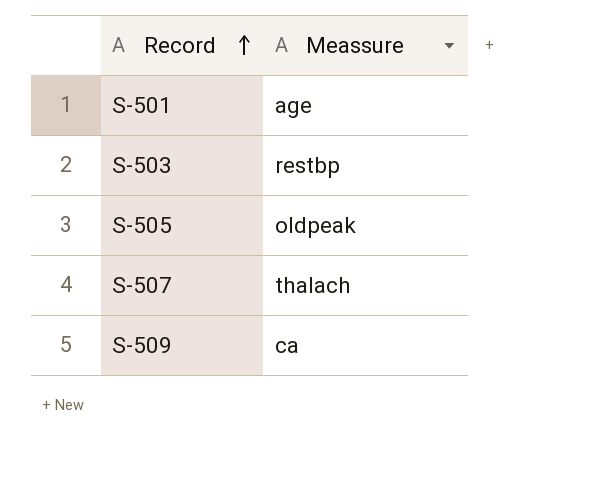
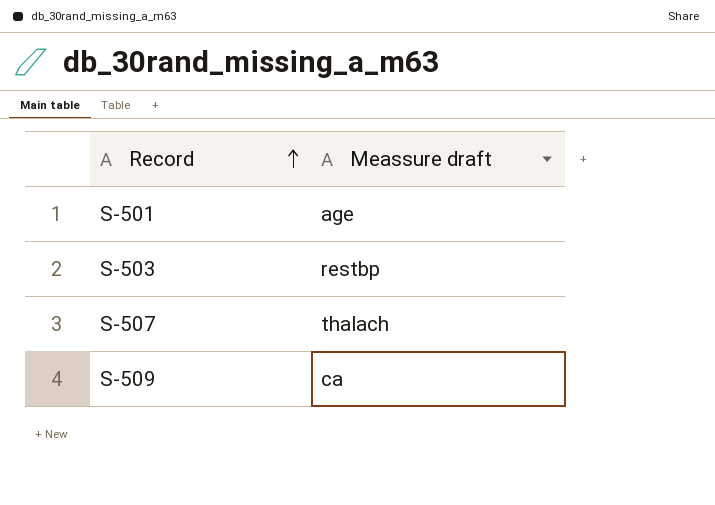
column name: Meassure -> Meassure draft
row S-505: oldpeak -> none

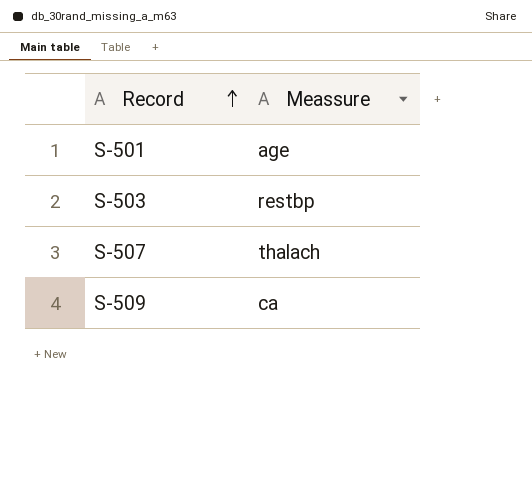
column name: Meassure draft -> Meassure

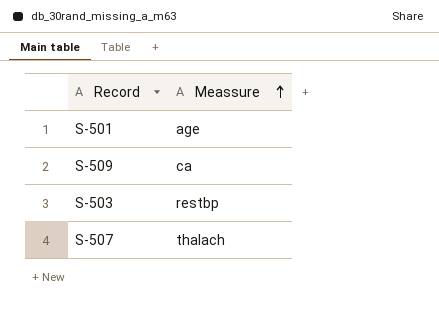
row order: Record ascending -> Meassure ascending

